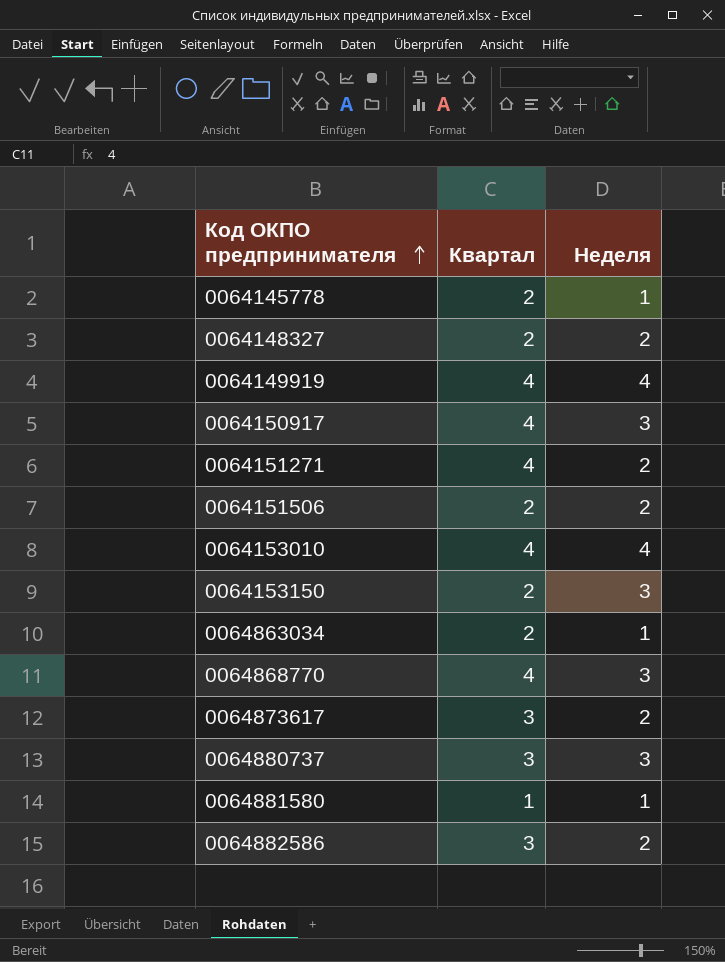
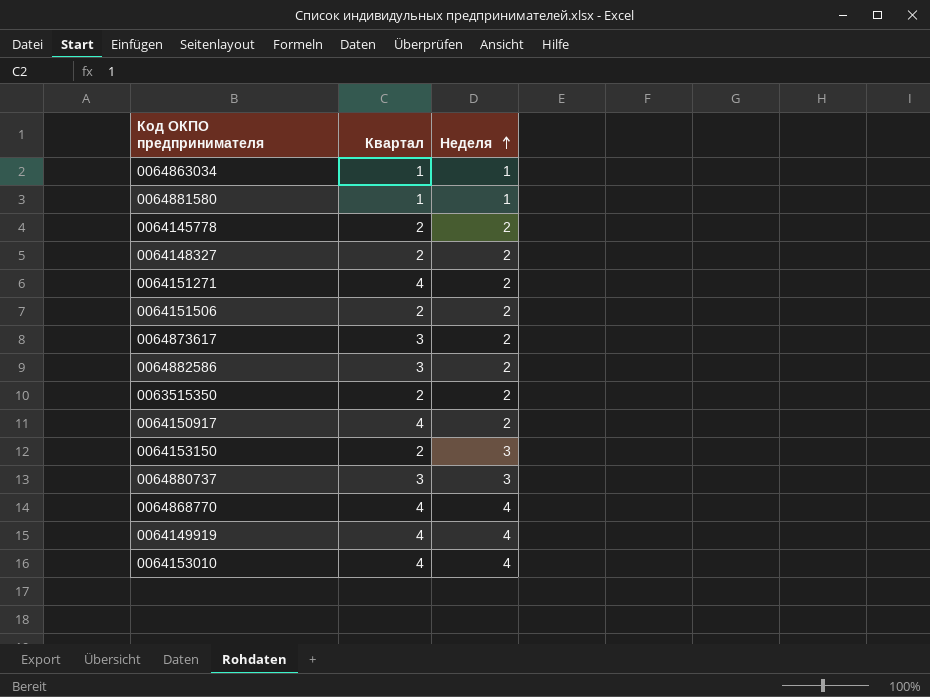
row order: Код ОКПО предпринимателя ascending -> Неделя ascending
0064863034 | Квартал: 2 -> 1
0064145778 | Неделя: 1 -> 2
row 0063515350: none -> 2 | 2
0064150917 | Неделя: 3 -> 2
0064868770 | Неделя: 3 -> 4

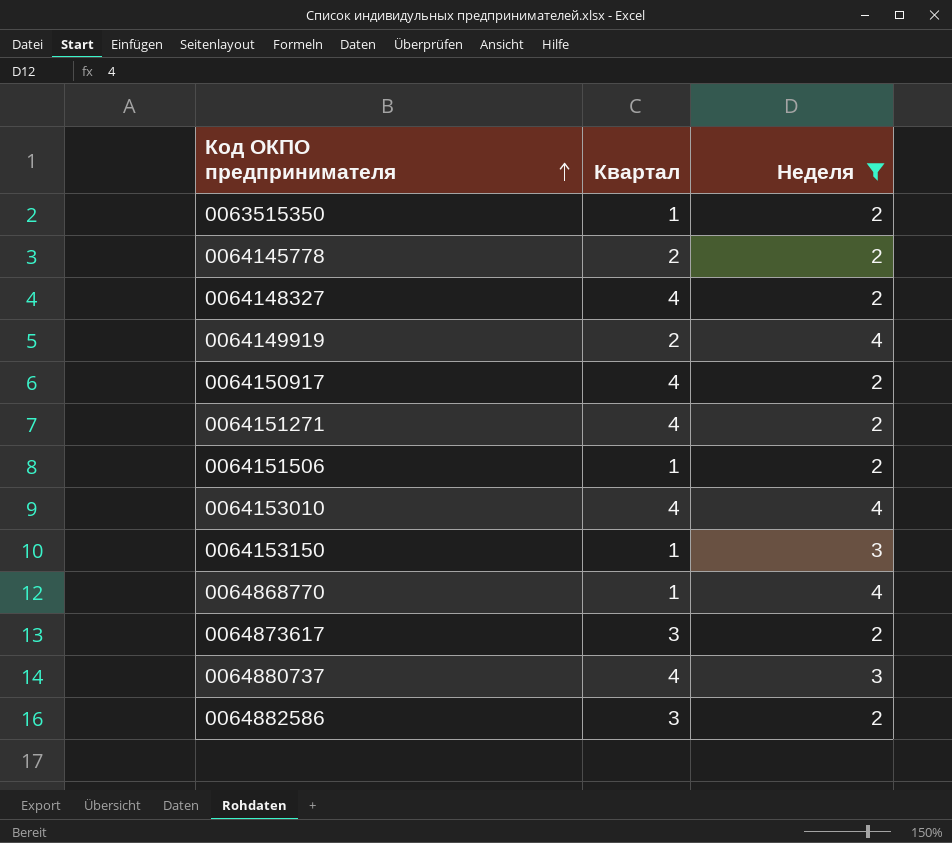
filter: none -> Неделя != 1
row order: Неделя ascending -> Код ОКПО предпринимателя ascending
0063515350 | Квартал: 2 -> 1
0064148327 | Квартал: 2 -> 4
0064149919 | Квартал: 4 -> 2
0064151506 | Квартал: 2 -> 1
0064153150 | Квартал: 2 -> 1
0064868770 | Квартал: 4 -> 1
0064880737 | Квартал: 3 -> 4

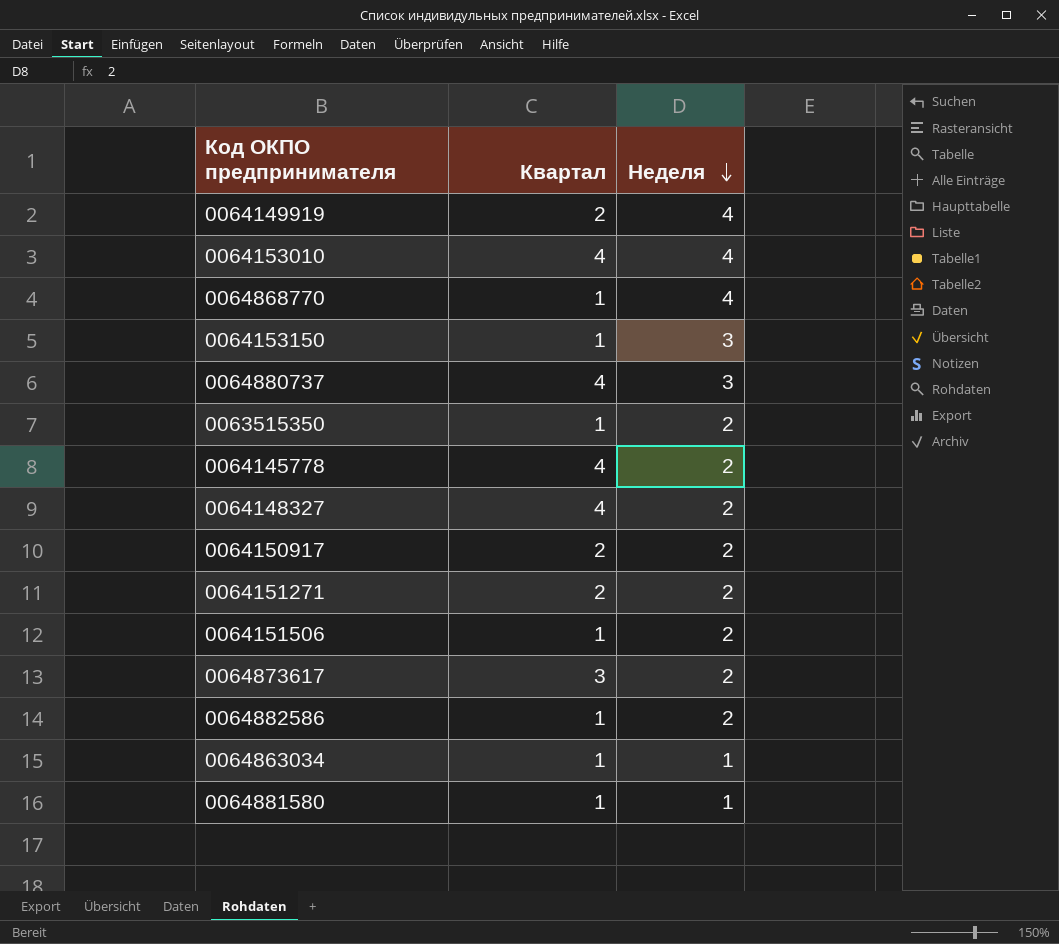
filter: Неделя != 1 -> none
row order: Код ОКПО предпринимателя ascending -> Неделя descending
0064145778 | Квартал: 2 -> 4
0064150917 | Квартал: 4 -> 2
0064151271 | Квартал: 4 -> 2
0064882586 | Квартал: 3 -> 1

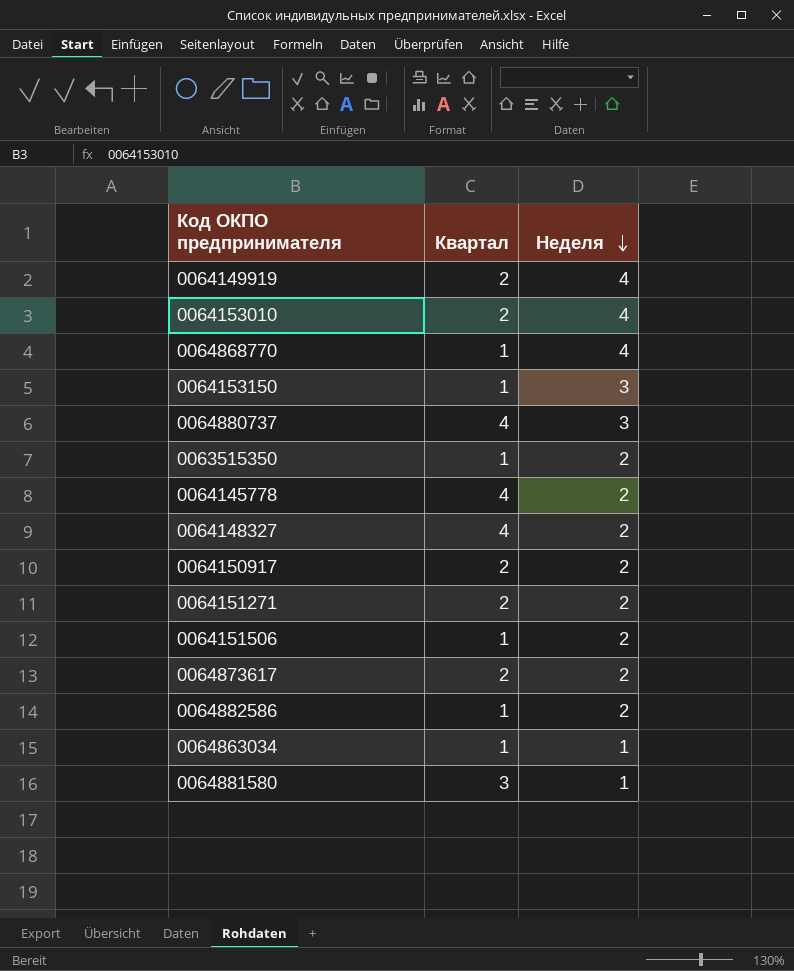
0064153010 | Квартал: 4 -> 2
0064873617 | Квартал: 3 -> 2
0064881580 | Квартал: 1 -> 3

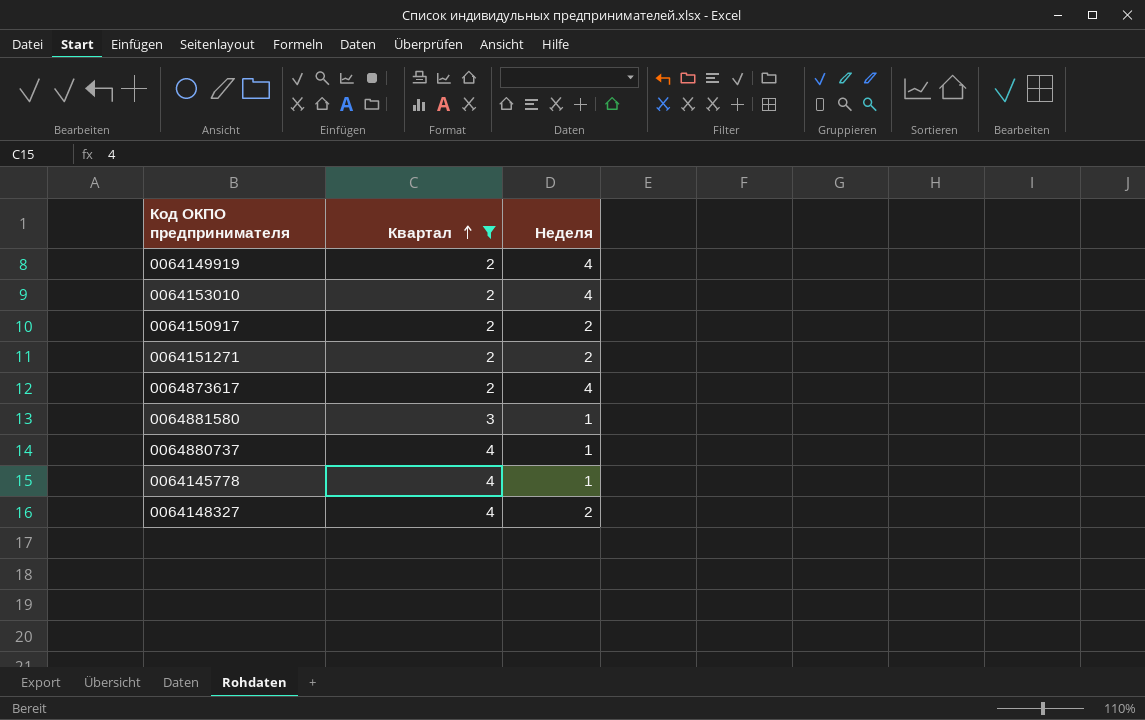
filter: none -> Квартал != 1
row order: Неделя descending -> Квартал ascending
0064873617 | Неделя: 2 -> 4
0064880737 | Неделя: 3 -> 1
0064145778 | Неделя: 2 -> 1

